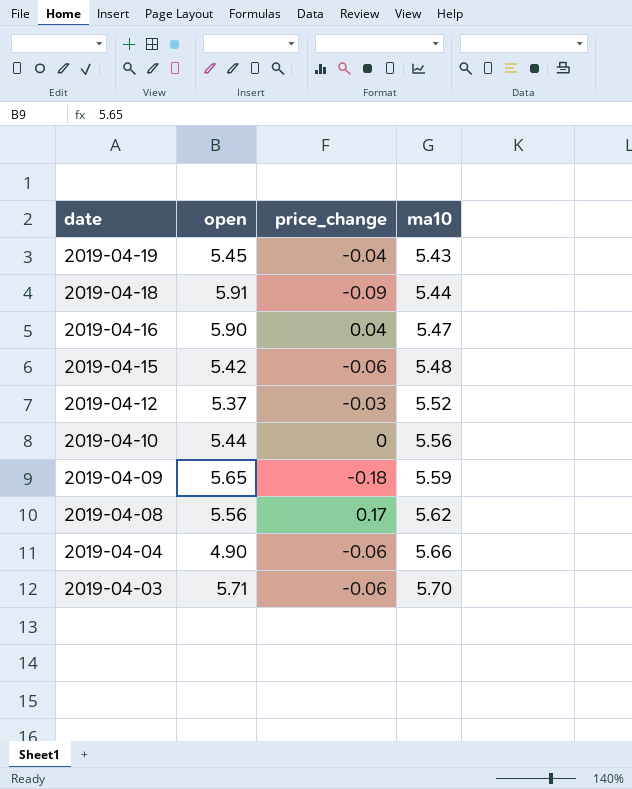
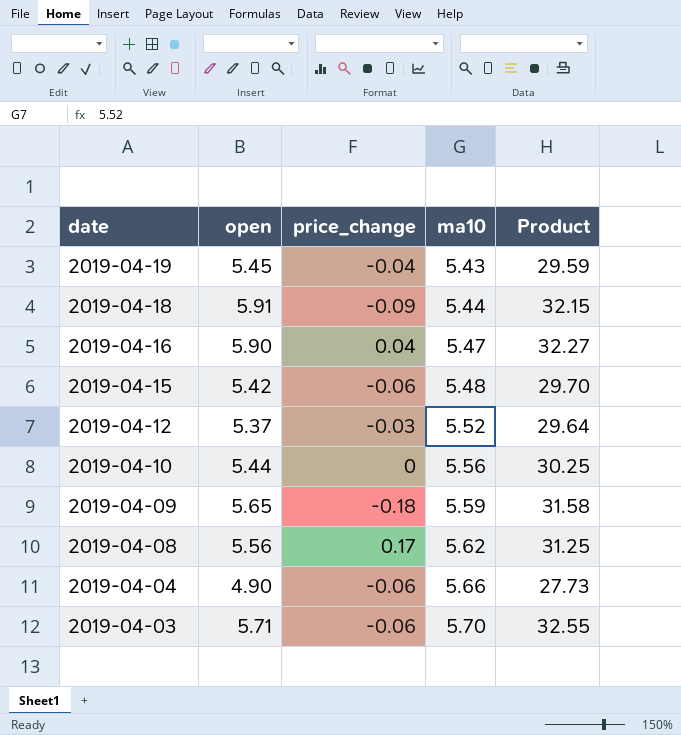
column Product | formula: none -> [open] * [ma10]

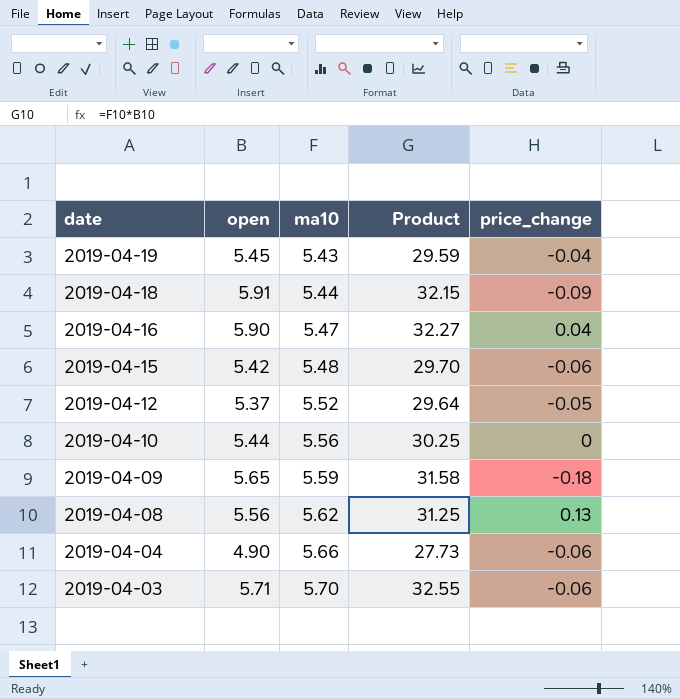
column price_change | position: 3 -> 5
2019-04-12 | price_change: -0.03 -> -0.05
2019-04-08 | price_change: 0.17 -> 0.13

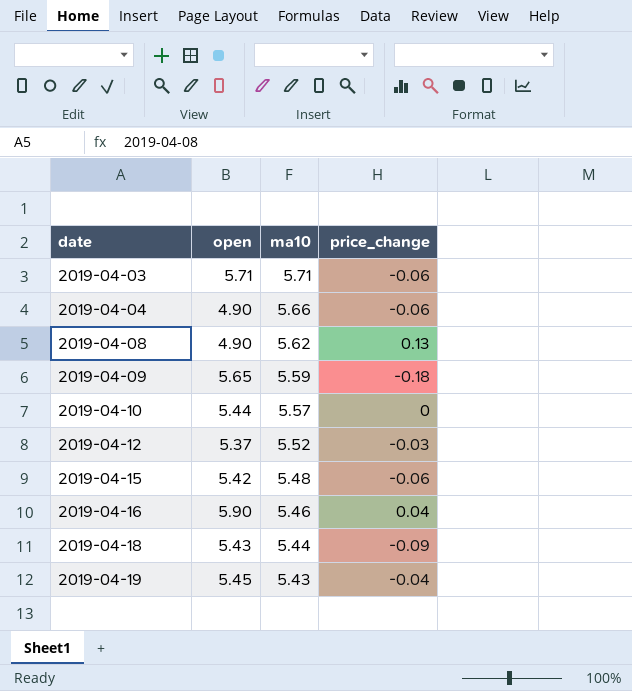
row order: date descending -> date ascending
column Product | formula: [open] * [ma10] -> none
2019-04-03 | ma10: 5.70 -> 5.71
2019-04-08 | open: 5.56 -> 4.90
2019-04-10 | ma10: 5.56 -> 5.57
2019-04-12 | price_change: -0.05 -> -0.03
2019-04-16 | ma10: 5.47 -> 5.46
2019-04-18 | open: 5.91 -> 5.43

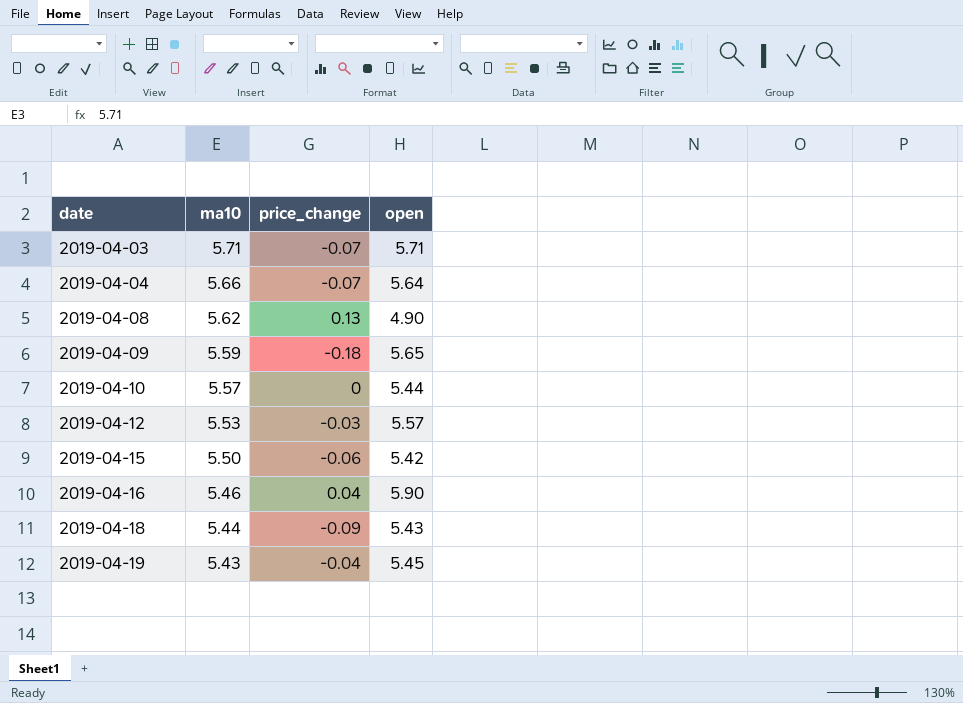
column open | position: 2 -> 4
2019-04-03 | price_change: -0.06 -> -0.07
2019-04-04 | price_change: -0.06 -> -0.07
2019-04-04 | open: 4.90 -> 5.64
2019-04-12 | ma10: 5.52 -> 5.53
2019-04-12 | open: 5.37 -> 5.57
2019-04-15 | ma10: 5.48 -> 5.50

